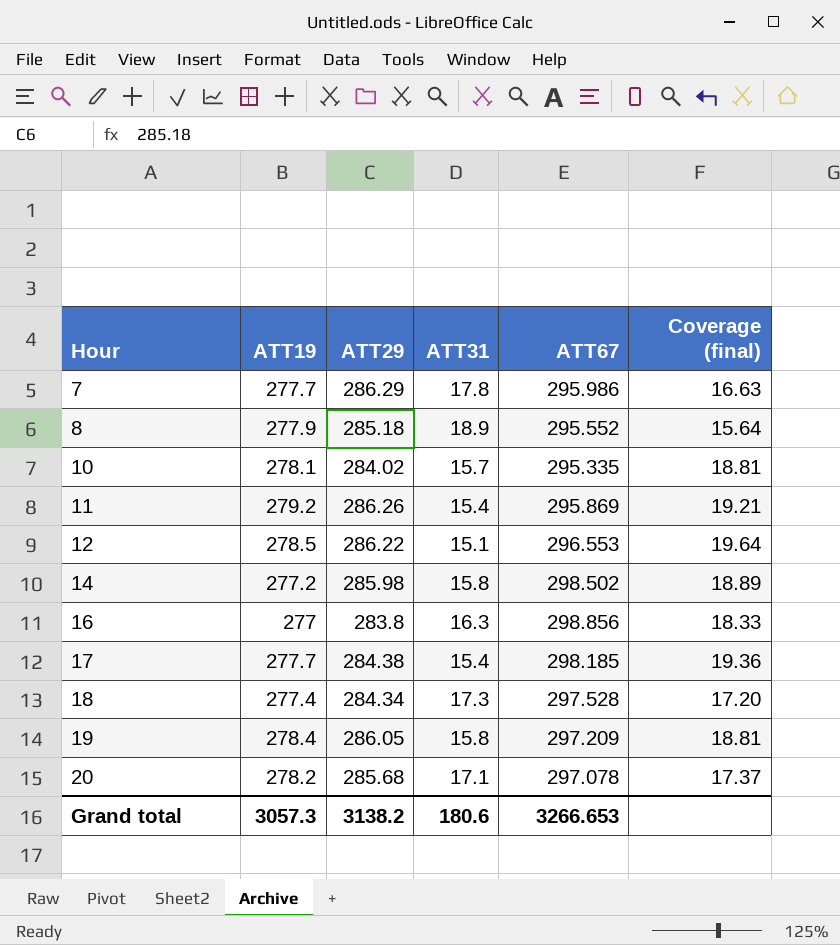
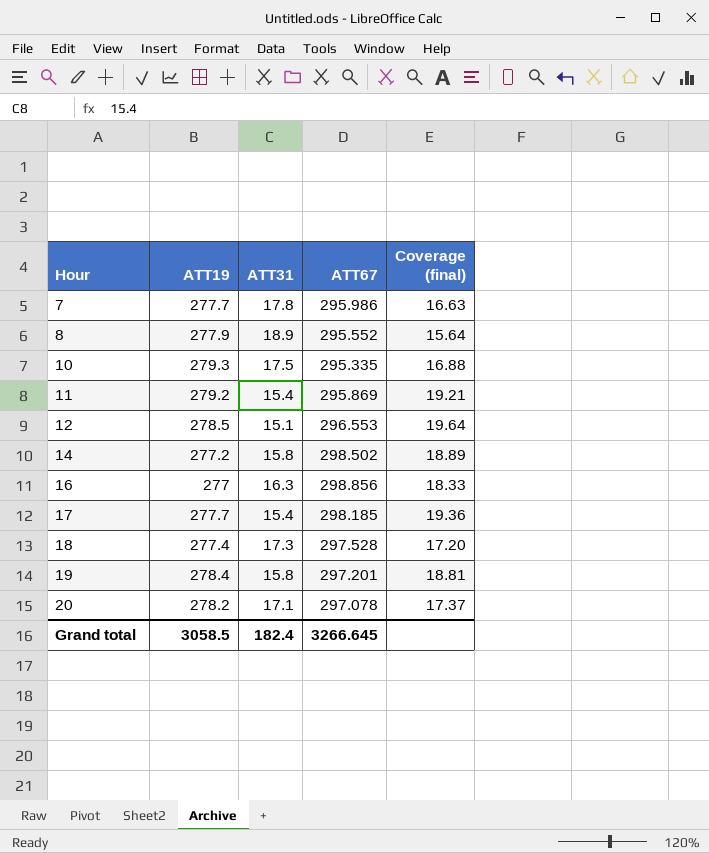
column ATT29 | position: 3 -> none
10 | ATT19: 278.1 -> 279.3
10 | ATT31: 15.7 -> 17.5
10 | Coverage (final): 18.81 -> 16.88
19 | ATT67: 297.209 -> 297.201
Grand total | ATT19: 3057.3 -> 3058.5
Grand total | ATT31: 180.6 -> 182.4
Grand total | ATT67: 3266.653 -> 3266.645

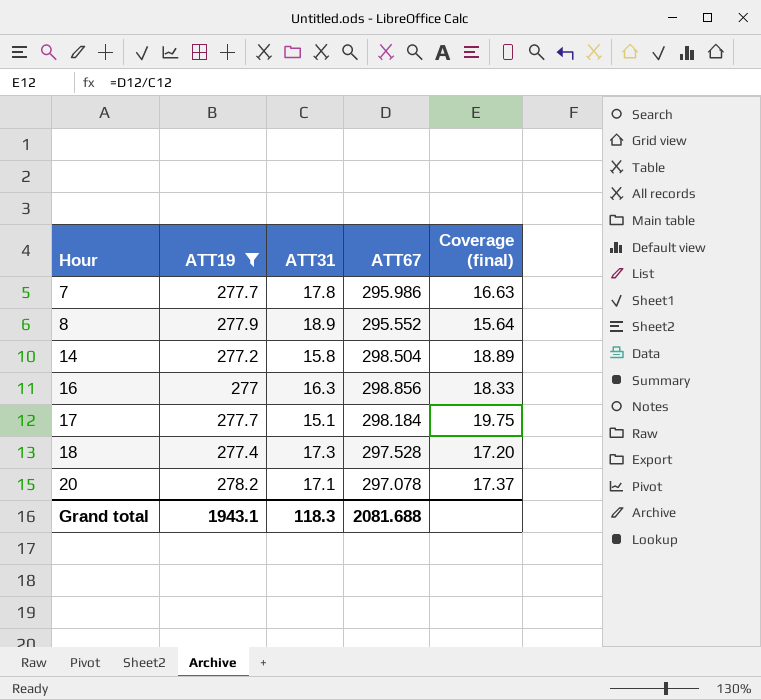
filter: none -> ATT19 <= 278.2
14 | ATT67: 298.502 -> 298.504
17 | ATT31: 15.4 -> 15.1
17 | ATT67: 298.185 -> 298.184
17 | Coverage (final): 19.36 -> 19.75
Grand total | ATT19: 3058.5 -> 1943.1
Grand total | ATT31: 182.4 -> 118.3
Grand total | ATT67: 3266.645 -> 2081.688

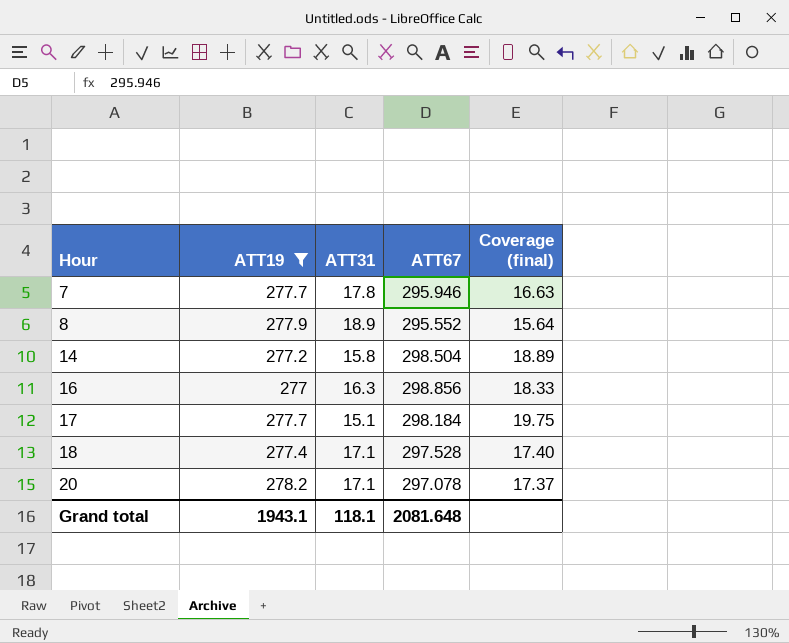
7 | ATT67: 295.986 -> 295.946
18 | ATT31: 17.3 -> 17.1
18 | Coverage (final): 17.20 -> 17.40
Grand total | ATT31: 118.3 -> 118.1
Grand total | ATT67: 2081.688 -> 2081.648

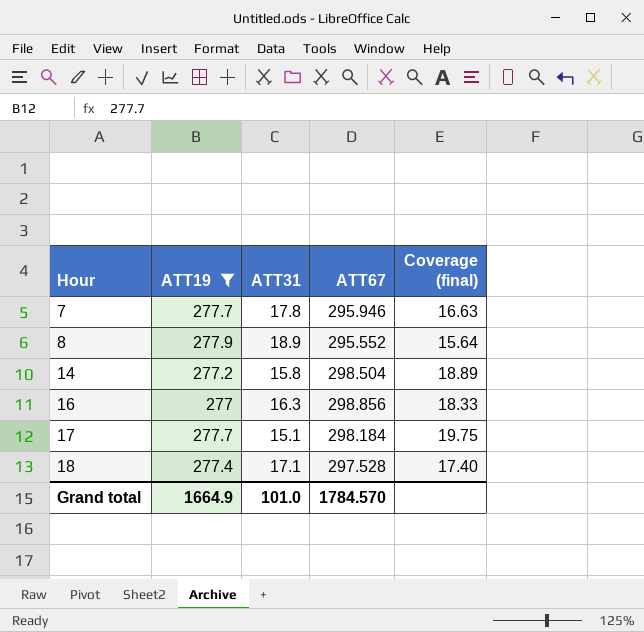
row 20: 278.2 | 17.1 | 297.078 | 17.37 -> none
Grand total | ATT19: 1943.1 -> 1664.9
Grand total | ATT31: 118.1 -> 101.0
Grand total | ATT67: 2081.648 -> 1784.570

